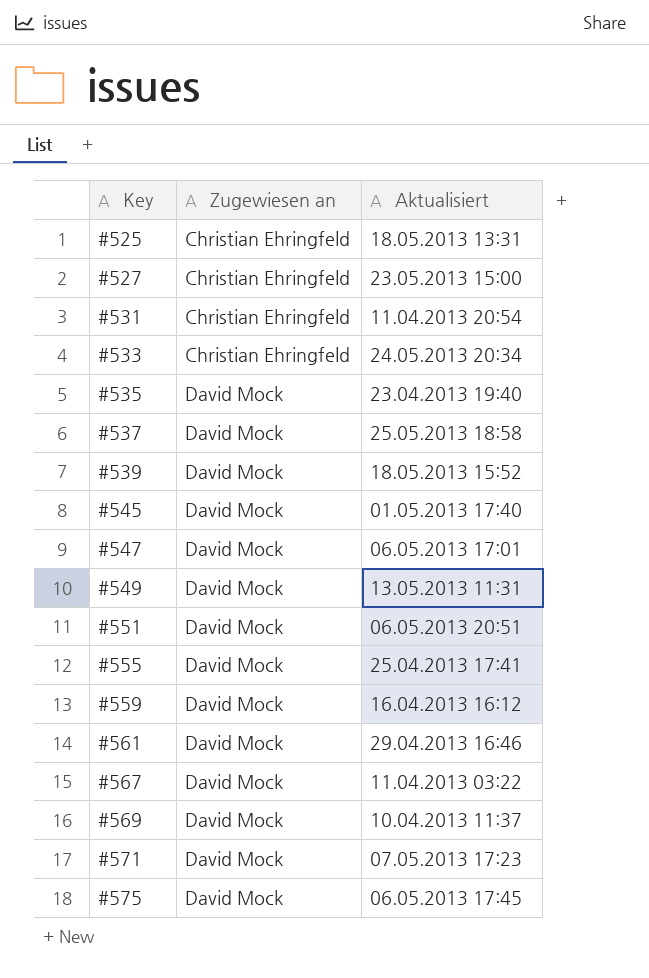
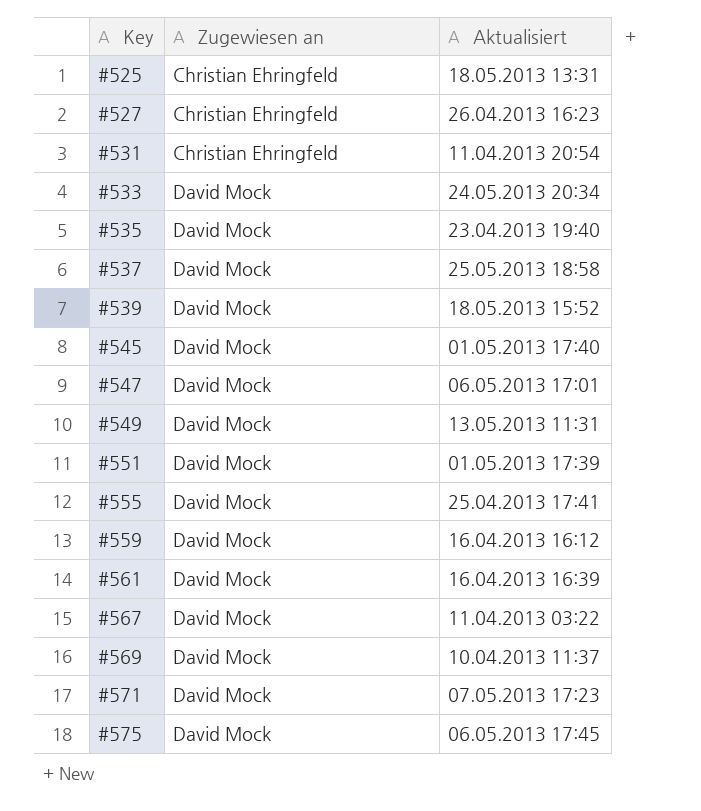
#527 | Aktualisiert: 23.05.2013 15:00 -> 26.04.2013 16:23
#533 | Zugewiesen an: Christian Ehringfeld -> David Mock
#551 | Aktualisiert: 06.05.2013 20:51 -> 01.05.2013 17:39
#561 | Aktualisiert: 29.04.2013 16:46 -> 16.04.2013 16:39

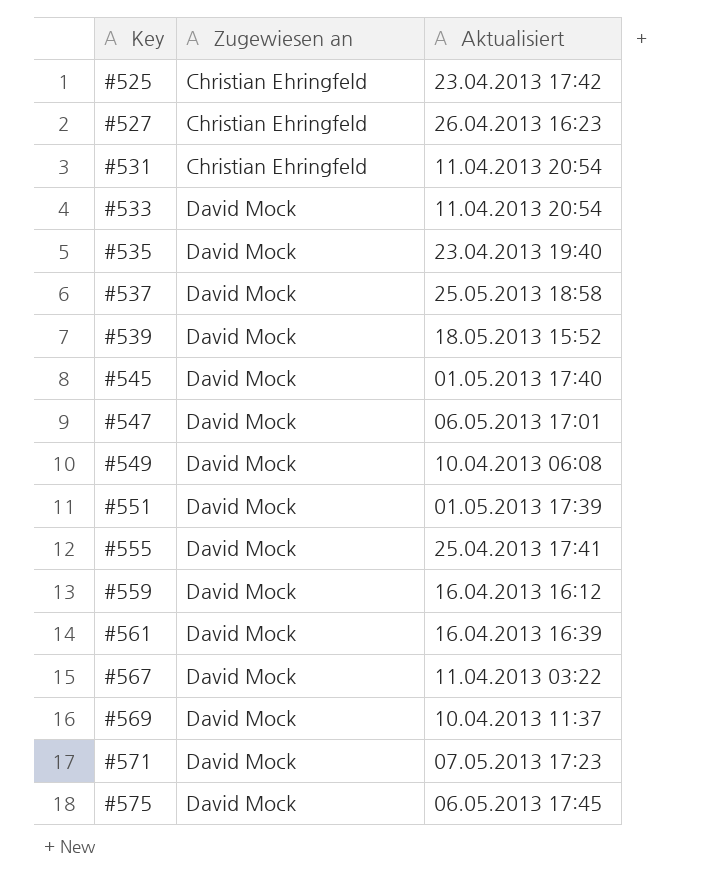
#525 | Aktualisiert: 18.05.2013 13:31 -> 23.04.2013 17:42
#533 | Aktualisiert: 24.05.2013 20:34 -> 11.04.2013 20:54
#549 | Aktualisiert: 13.05.2013 11:31 -> 10.04.2013 06:08

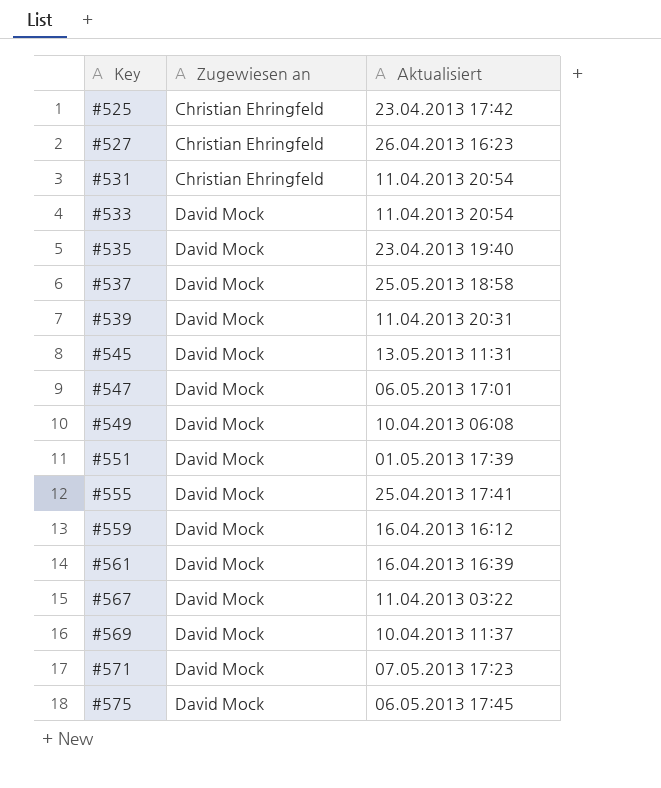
#539 | Aktualisiert: 18.05.2013 15:52 -> 11.04.2013 20:31
#545 | Aktualisiert: 01.05.2013 17:40 -> 13.05.2013 11:31

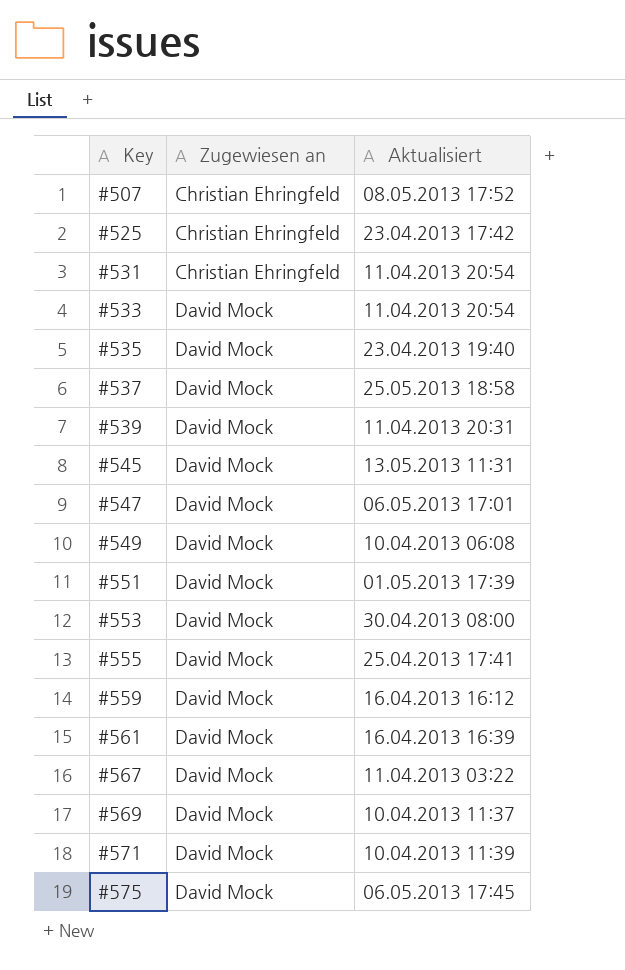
row #527: Christian Ehringfeld | 26.04.2013 16:23 -> none
row #507: none -> Christian Ehringfeld | 08.05.2013 17:52
row #553: none -> David Mock | 30.04.2013 08:00
#571 | Aktualisiert: 07.05.2013 17:23 -> 10.04.2013 11:39

